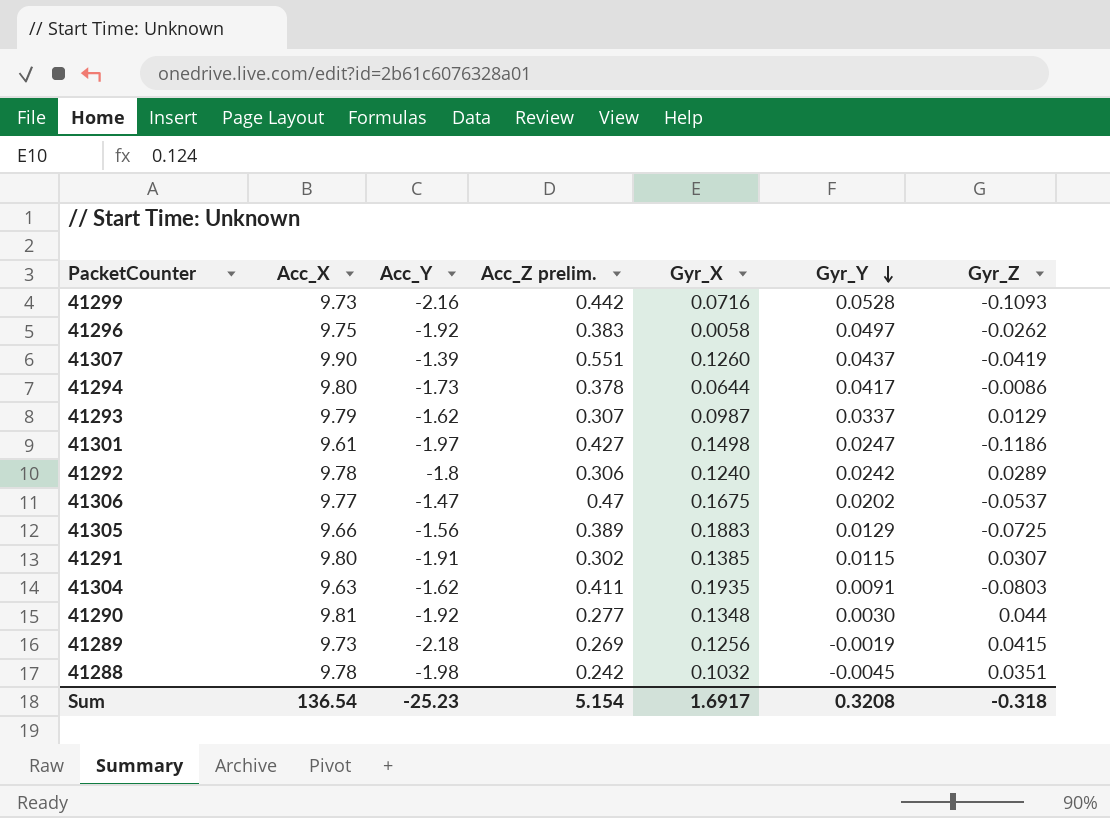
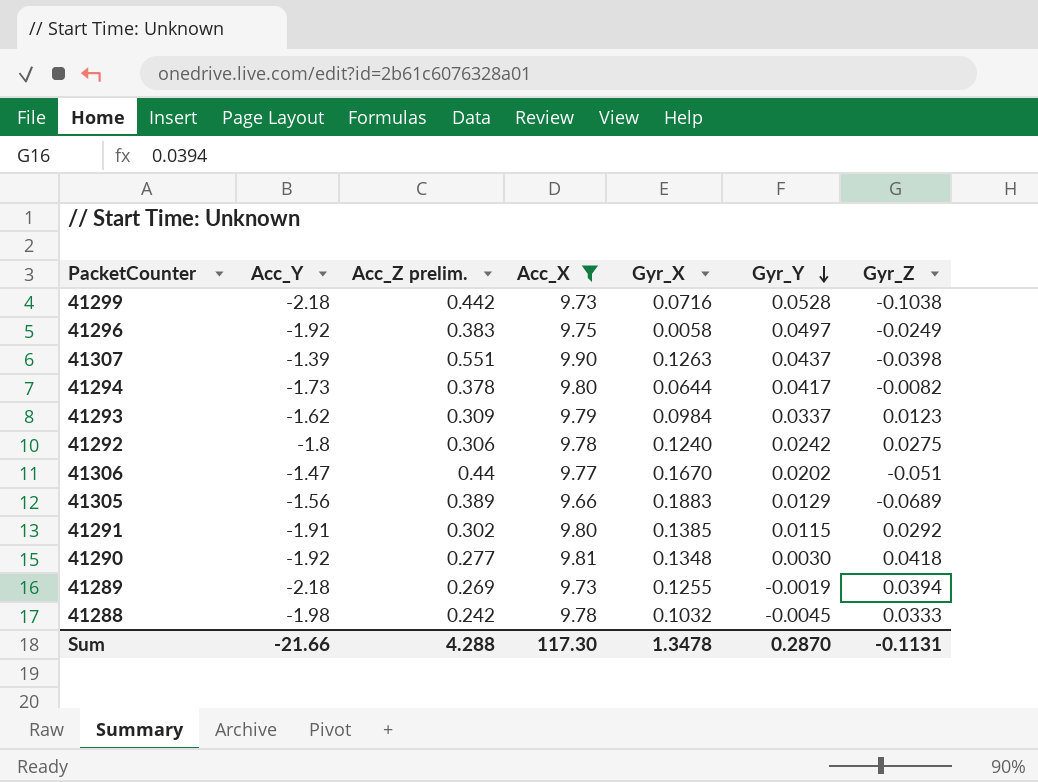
filter: none -> Acc_X >= 9.66
column Acc_X | position: 2 -> 4
41299 | Acc_Y: -2.16 -> -2.18
41299 | Gyr_Z: -0.1093 -> -0.1038
41296 | Gyr_Z: -0.0262 -> -0.0249
41307 | Gyr_X: 0.1260 -> 0.1263
41307 | Gyr_Z: -0.0419 -> -0.0398
41294 | Gyr_Z: -0.0086 -> -0.0082
41293 | Acc_Z prelim.: 0.307 -> 0.309
41293 | Gyr_X: 0.0987 -> 0.0984
41293 | Gyr_Z: 0.0129 -> 0.0123
41292 | Gyr_Z: 0.0289 -> 0.0275
41306 | Acc_Z prelim.: 0.47 -> 0.44
41306 | Gyr_X: 0.1675 -> 0.1670
41306 | Gyr_Z: -0.0537 -> -0.051
41305 | Gyr_Z: -0.0725 -> -0.0689
41291 | Gyr_Z: 0.0307 -> 0.0292
41290 | Gyr_Z: 0.044 -> 0.0418
41289 | Gyr_X: 0.1256 -> 0.1255
41289 | Gyr_Z: 0.0415 -> 0.0394
41288 | Gyr_Z: 0.0351 -> 0.0333
Sum | Acc_Y: -25.23 -> -21.66
Sum | Acc_Z prelim.: 5.154 -> 4.288
Sum | Acc_X: 136.54 -> 117.30
Sum | Gyr_X: 1.6917 -> 1.3478
Sum | Gyr_Y: 0.3208 -> 0.2870
Sum | Gyr_Z: -0.318 -> -0.1131

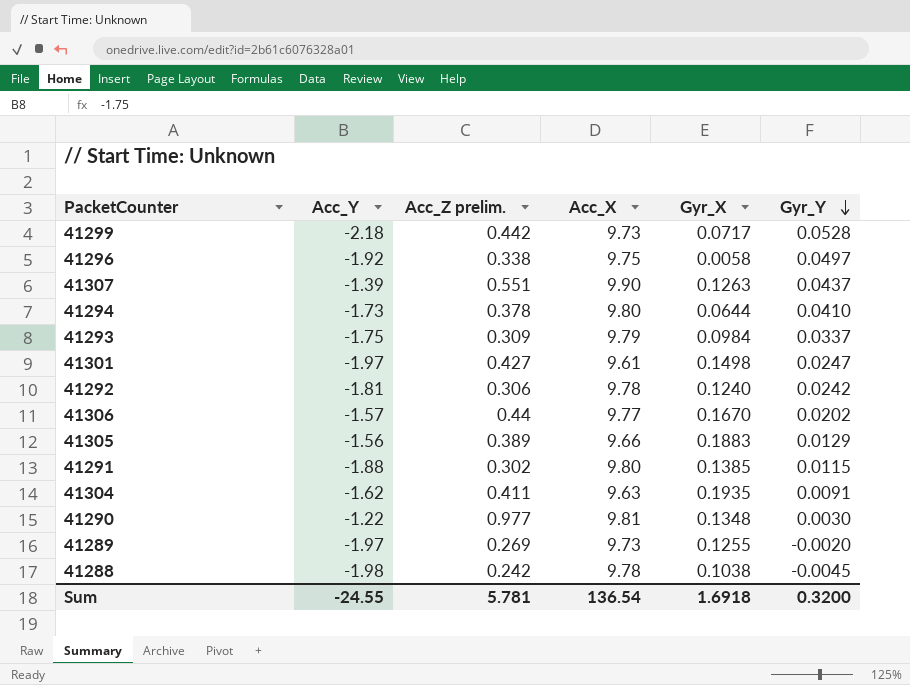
filter: Acc_X >= 9.66 -> none
column Gyr_Z | position: 7 -> none
41299 | Gyr_X: 0.0716 -> 0.0717
41296 | Acc_Z prelim.: 0.383 -> 0.338
41294 | Gyr_Y: 0.0417 -> 0.0410
41293 | Acc_Y: -1.62 -> -1.75
41292 | Acc_Y: -1.8 -> -1.81
41306 | Acc_Y: -1.47 -> -1.57
41291 | Acc_Y: -1.91 -> -1.88
41290 | Acc_Y: -1.92 -> -1.22
41290 | Acc_Z prelim.: 0.277 -> 0.977
41289 | Acc_Y: -2.18 -> -1.97
41289 | Gyr_Y: -0.0019 -> -0.0020
41288 | Gyr_X: 0.1032 -> 0.1038
Sum | Acc_Y: -21.66 -> -24.55
Sum | Acc_Z prelim.: 4.288 -> 5.781
Sum | Acc_X: 117.30 -> 136.54
Sum | Gyr_X: 1.3478 -> 1.6918
Sum | Gyr_Y: 0.2870 -> 0.3200

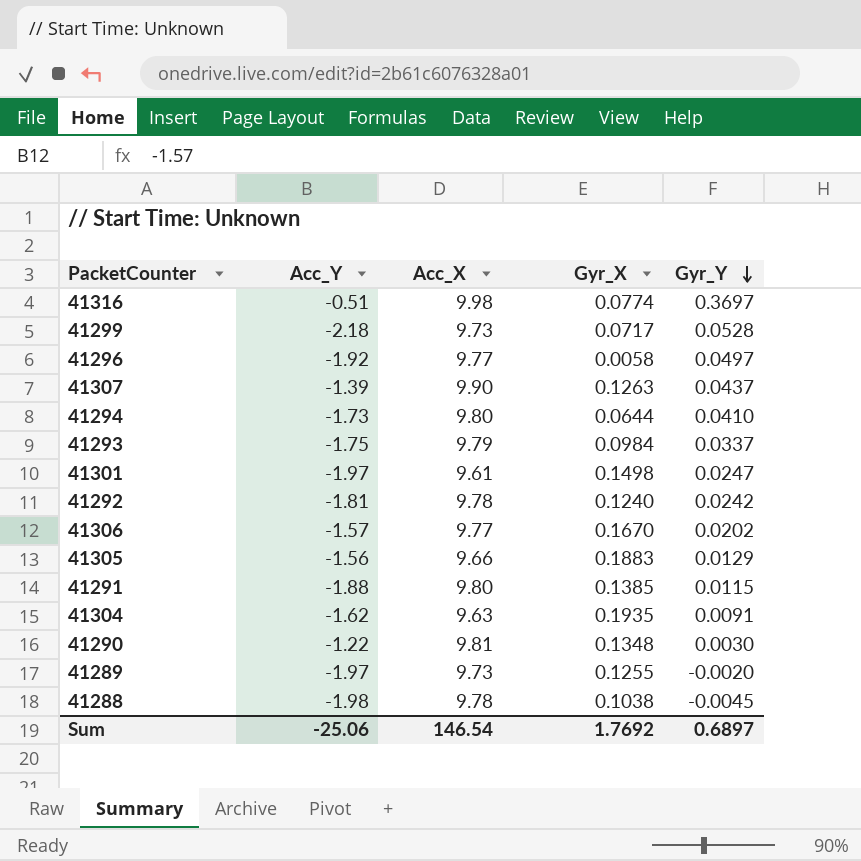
column Acc_Z prelim. | position: 3 -> none
row 41316: none -> -0.51 | 9.98 | 0.0774 | 0.3697
41296 | Acc_X: 9.75 -> 9.77
Sum | Acc_Y: -24.55 -> -25.06
Sum | Acc_X: 136.54 -> 146.54
Sum | Gyr_X: 1.6918 -> 1.7692
Sum | Gyr_Y: 0.3200 -> 0.6897

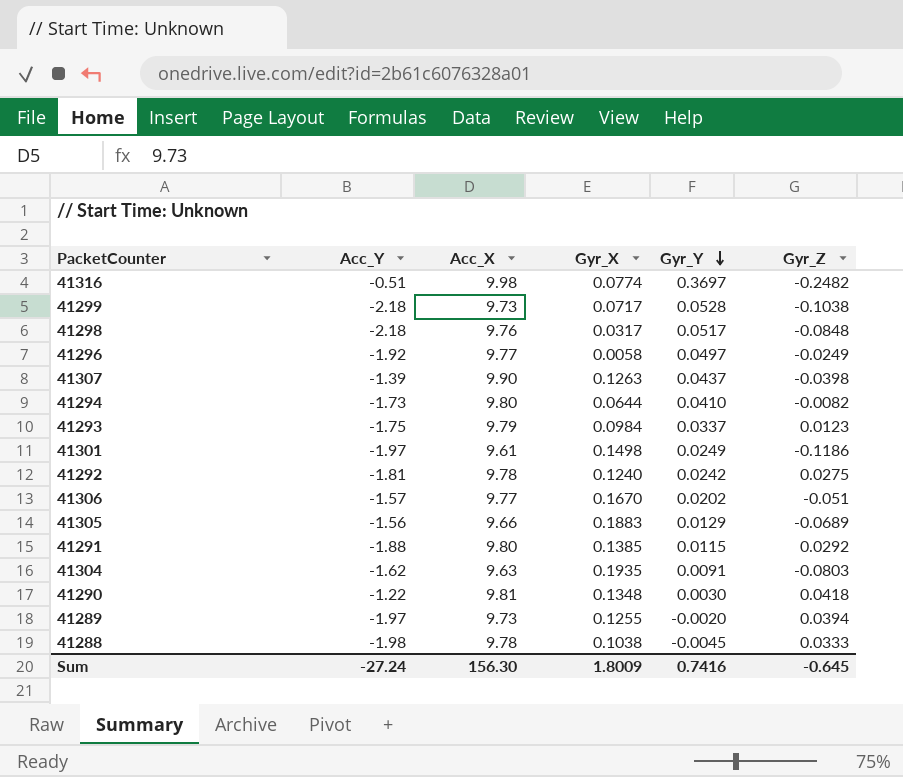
column Gyr_Z | position: none -> 6
row 41298: none -> -2.18 | 9.76 | 0.0317 | 0.0517 | -0.0848
41301 | Gyr_Y: 0.0247 -> 0.0249
Sum | Acc_Y: -25.06 -> -27.24
Sum | Acc_X: 146.54 -> 156.30
Sum | Gyr_X: 1.7692 -> 1.8009
Sum | Gyr_Y: 0.6897 -> 0.7416

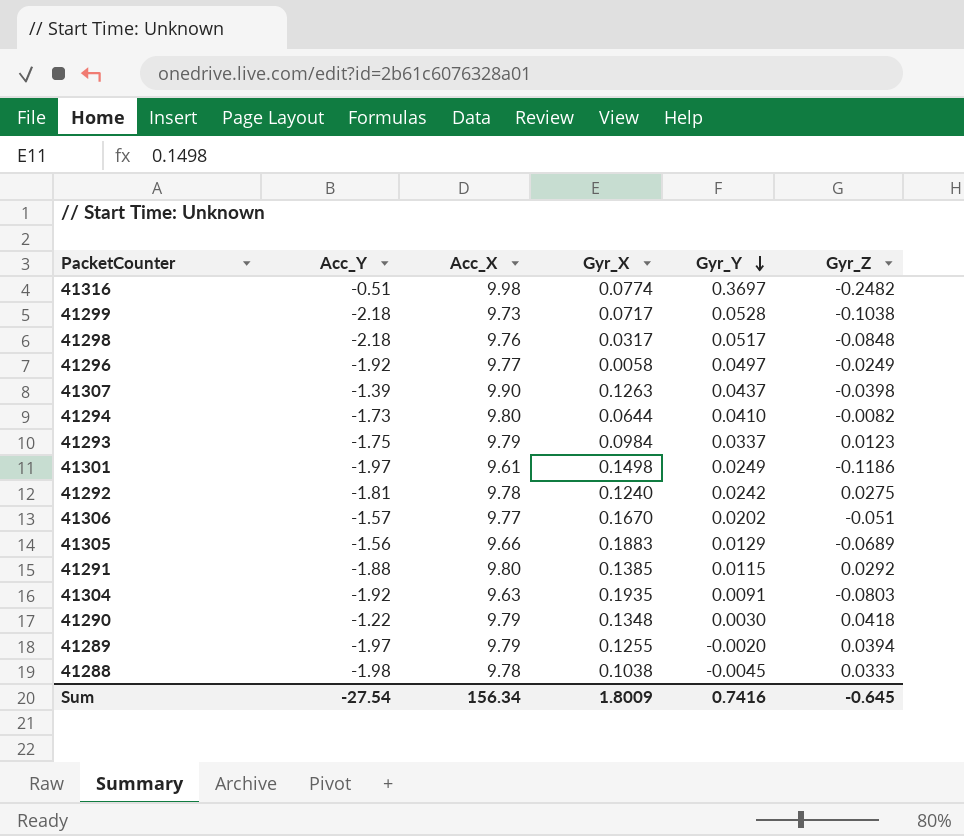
41304 | Acc_Y: -1.62 -> -1.92
41290 | Acc_X: 9.81 -> 9.79
41289 | Acc_X: 9.73 -> 9.79
Sum | Acc_Y: -27.24 -> -27.54
Sum | Acc_X: 156.30 -> 156.34

